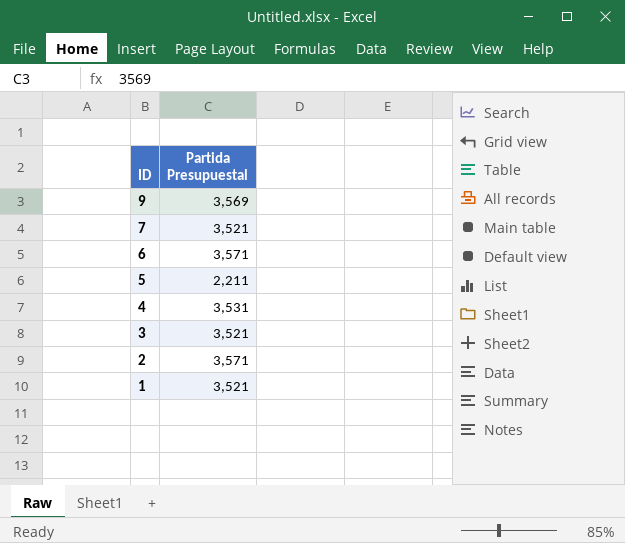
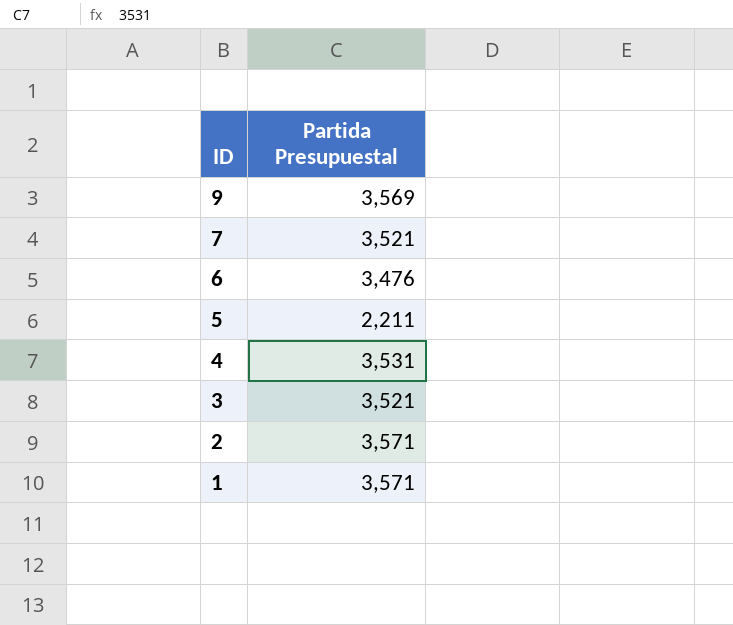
6 | Partida Presupuestal: 3,571 -> 3,476
1 | Partida Presupuestal: 3,521 -> 3,571

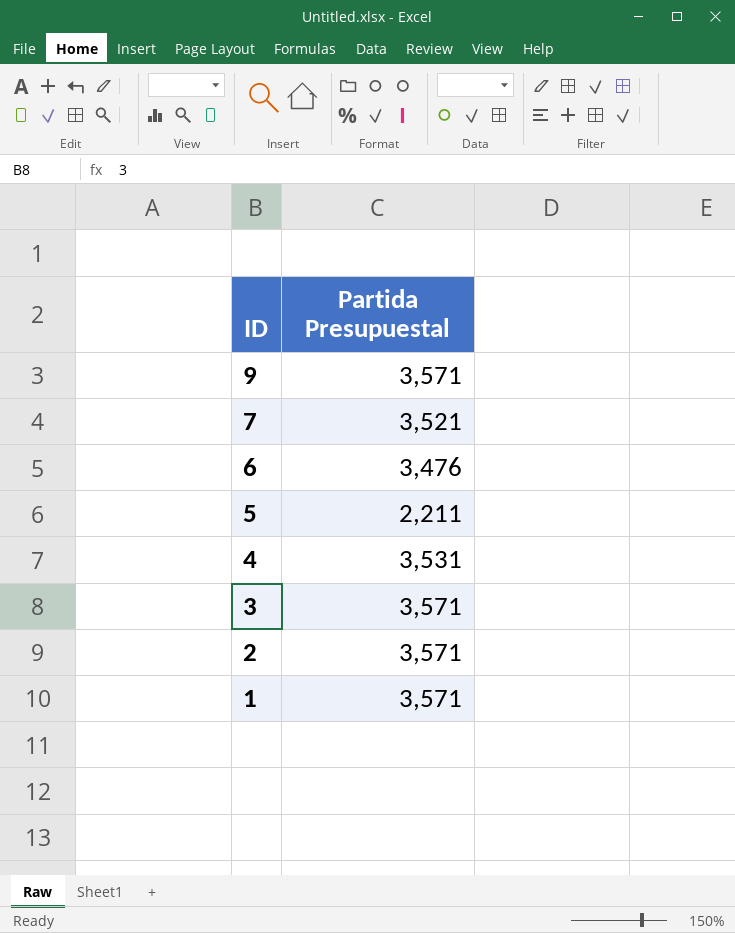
9 | Partida Presupuestal: 3,569 -> 3,571
3 | Partida Presupuestal: 3,521 -> 3,571

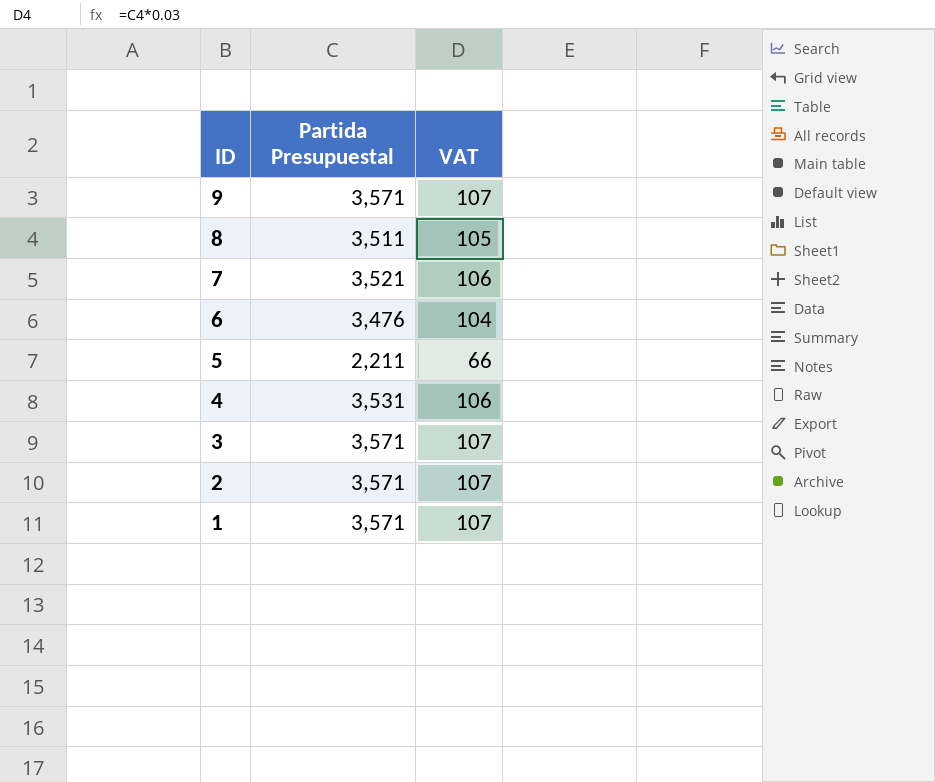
column VAT | formula: none -> [Partida Presupuestal] * 0.03
row 8: none -> 3,511 | 105

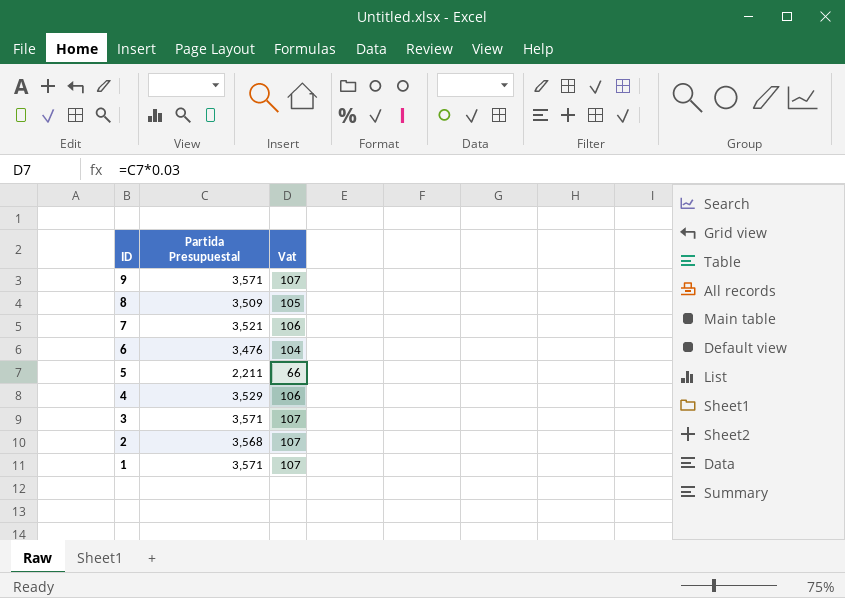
column name: VAT -> Vat
8 | Partida Presupuestal: 3,511 -> 3,509
4 | Partida Presupuestal: 3,531 -> 3,529
2 | Partida Presupuestal: 3,571 -> 3,568

